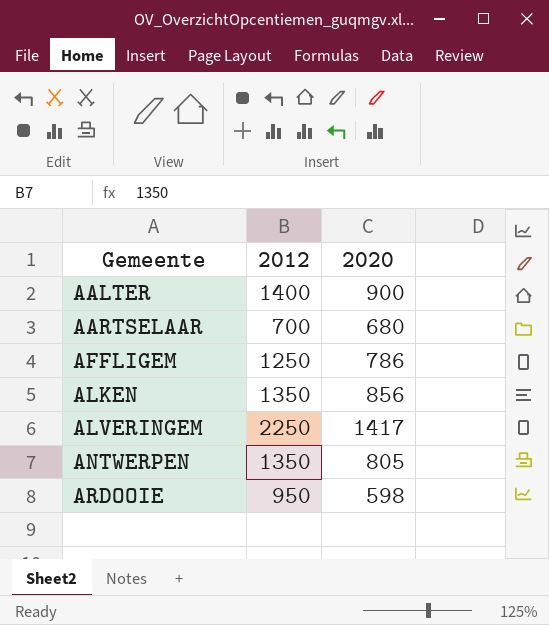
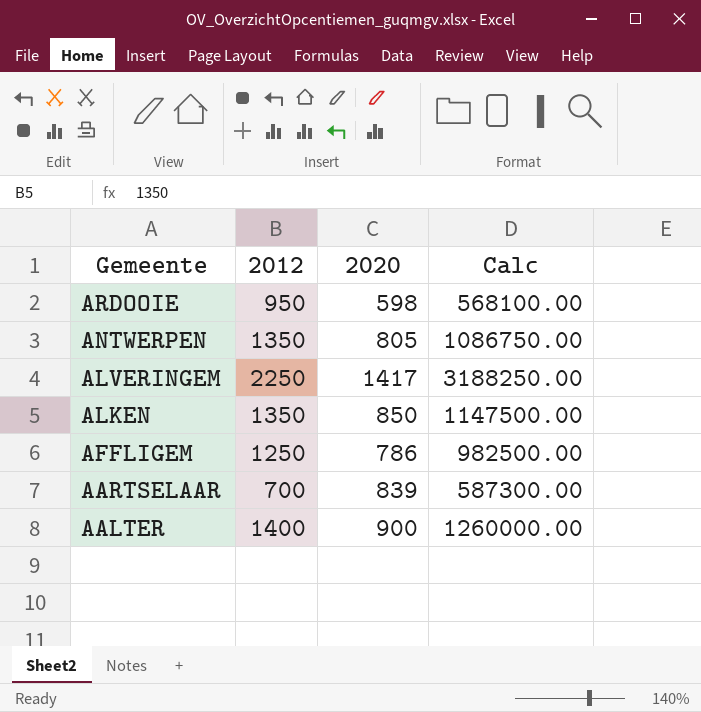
row order: Gemeente ascending -> Gemeente descending
column Calc | formula: none -> [2012] * [2020]
ALKEN | 2020: 856 -> 850
AARTSELAAR | 2020: 680 -> 839

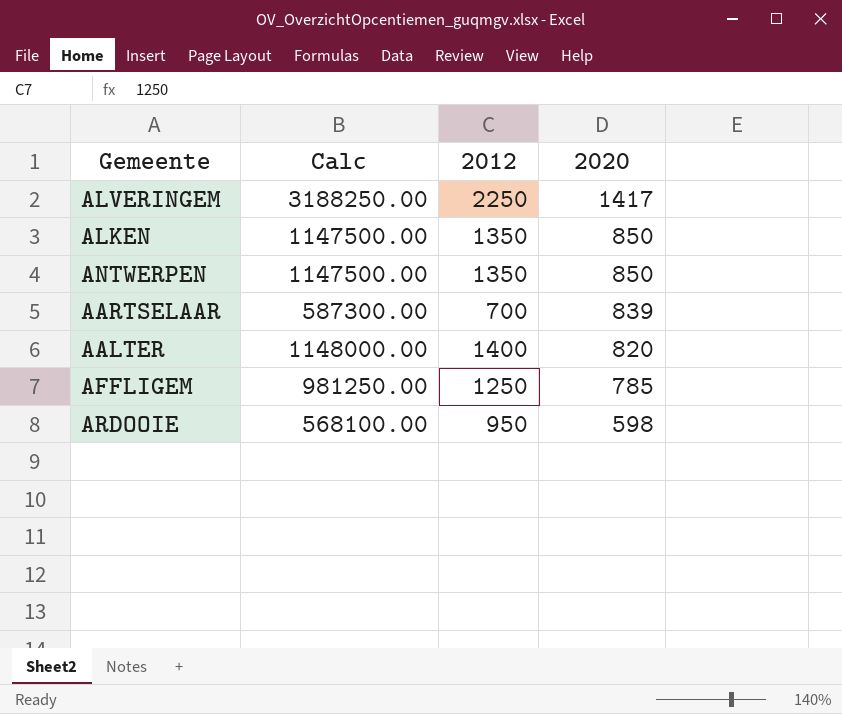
row order: Gemeente descending -> 2020 descending
column Calc | position: 4 -> 2
ANTWERPEN | Calc: 1086750.00 -> 1147500.00
ANTWERPEN | 2020: 805 -> 850
AALTER | Calc: 1260000.00 -> 1148000.00
AALTER | 2020: 900 -> 820
AFFLIGEM | Calc: 982500.00 -> 981250.00
AFFLIGEM | 2020: 786 -> 785

